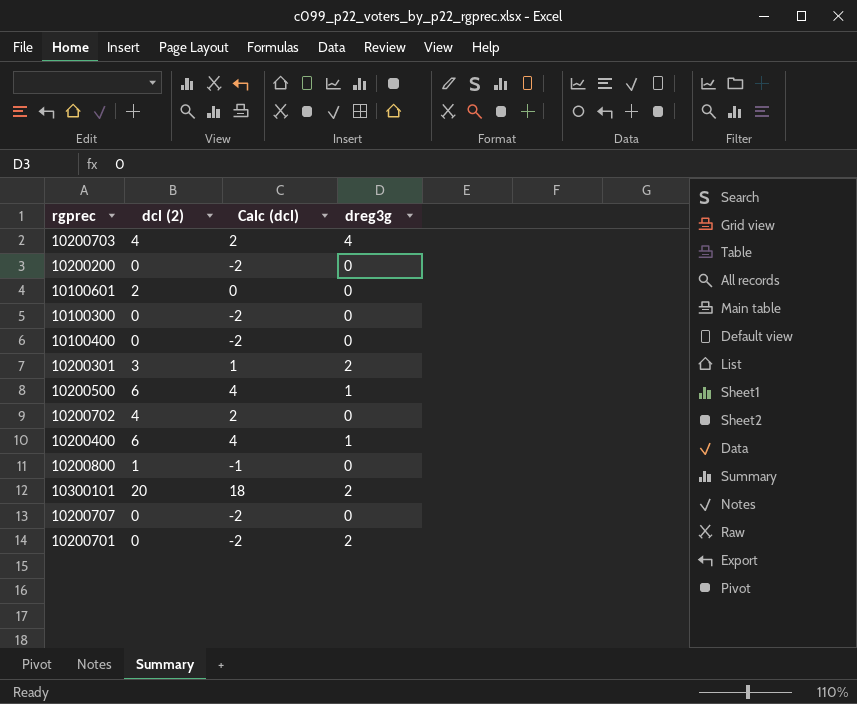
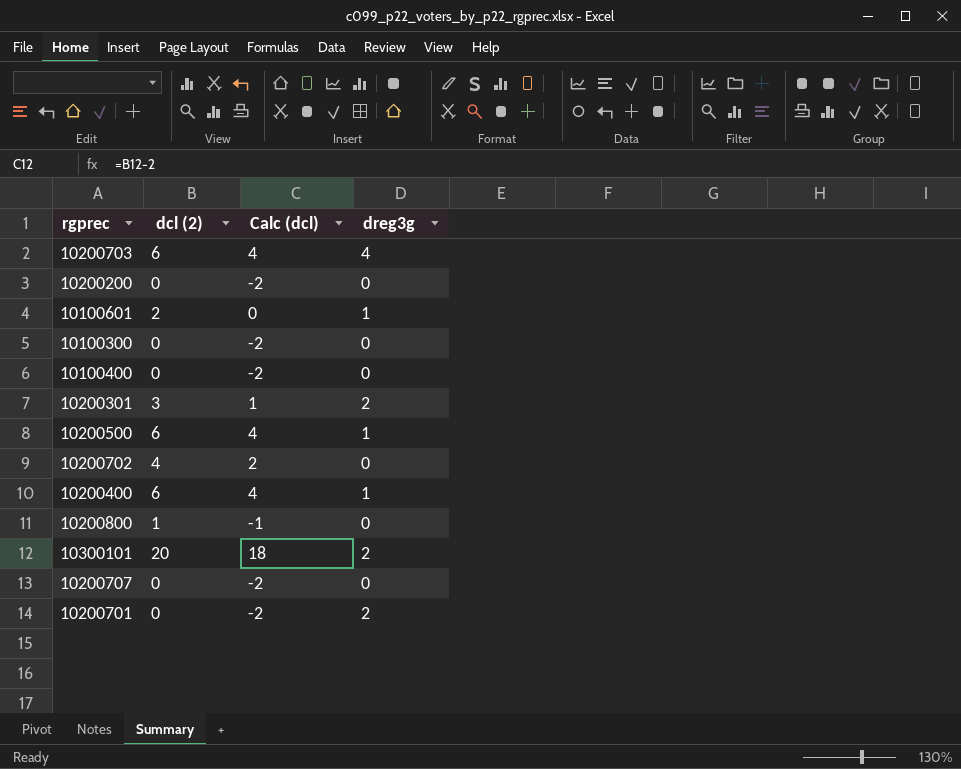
10200703 | dcl (2): 4 -> 6
10200703 | Calc (dcl): 2 -> 4
10100601 | dreg3g: 0 -> 1

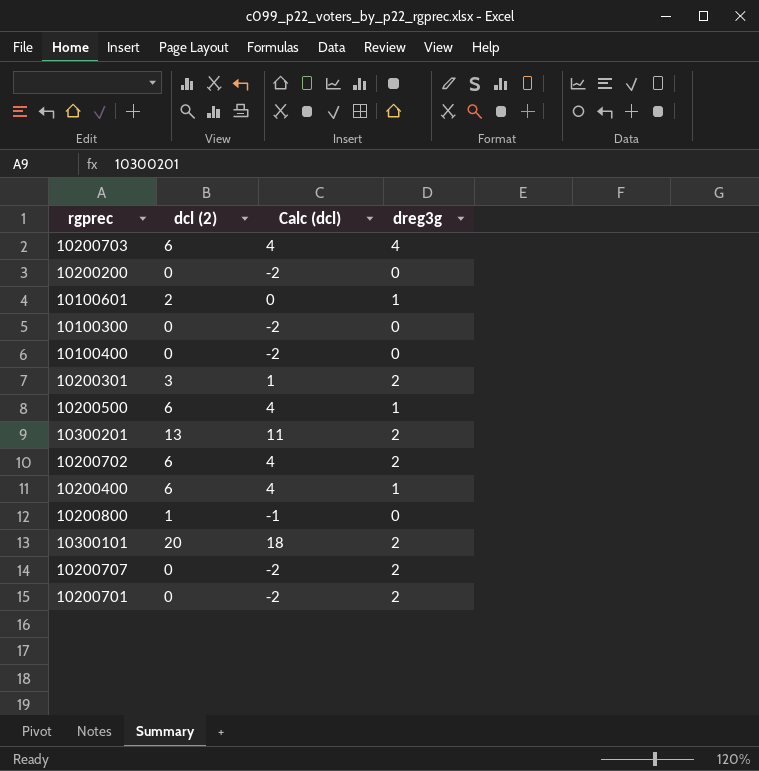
row 10300201: none -> 13 | 11 | 2
10200702 | dcl (2): 4 -> 6
10200702 | Calc (dcl): 2 -> 4
10200702 | dreg3g: 0 -> 2
10200707 | dreg3g: 0 -> 2

